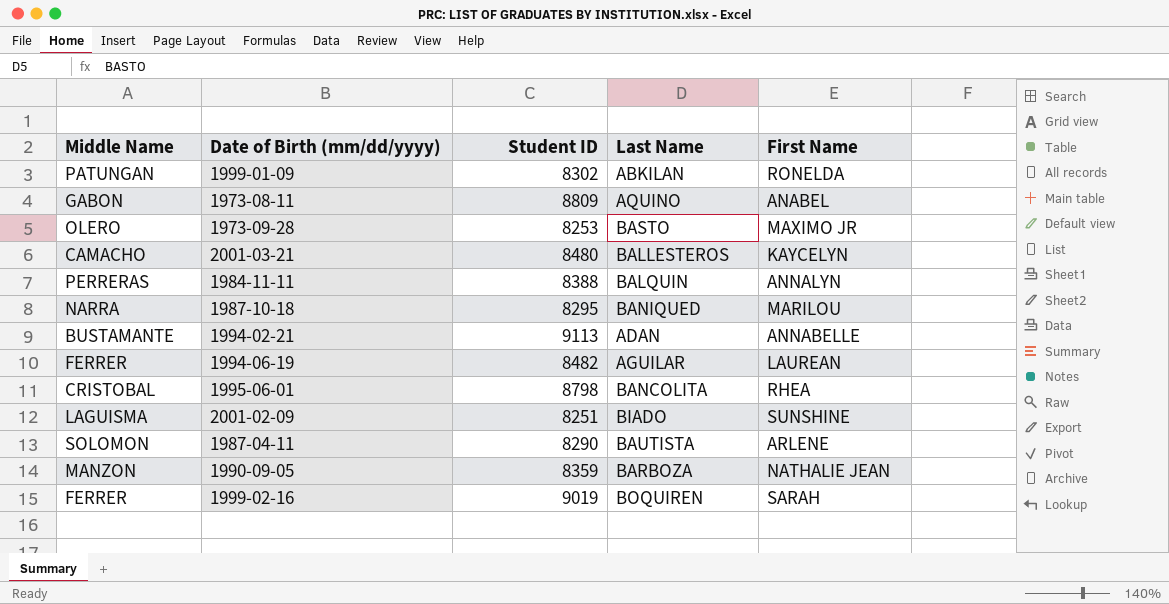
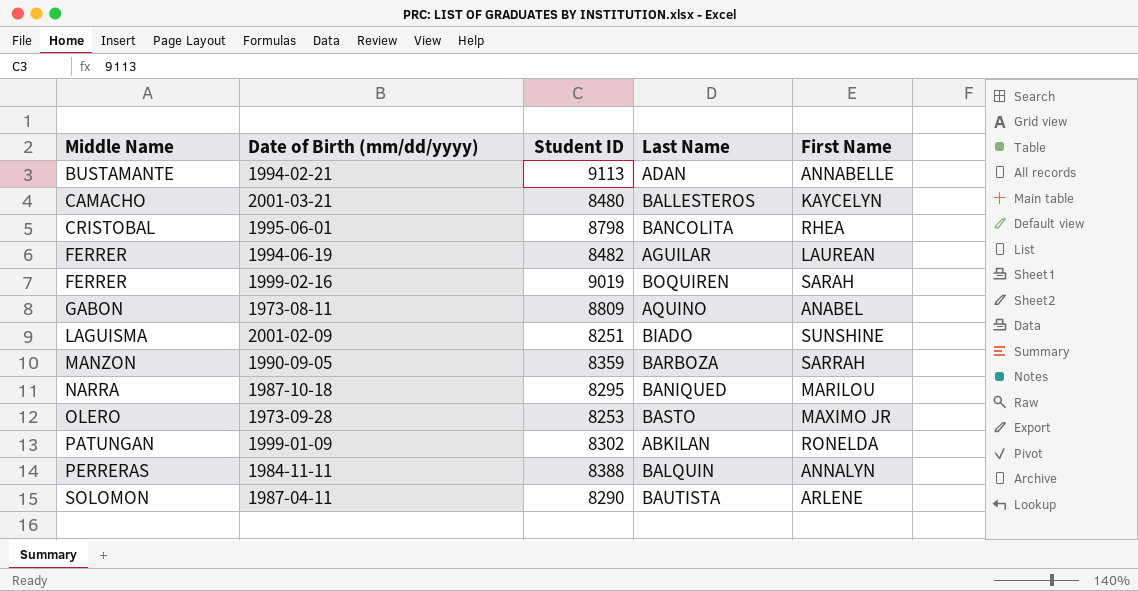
row order: none -> Middle Name ascending
1990-09-05 | First Name: NATHALIE JEAN -> SARRAH

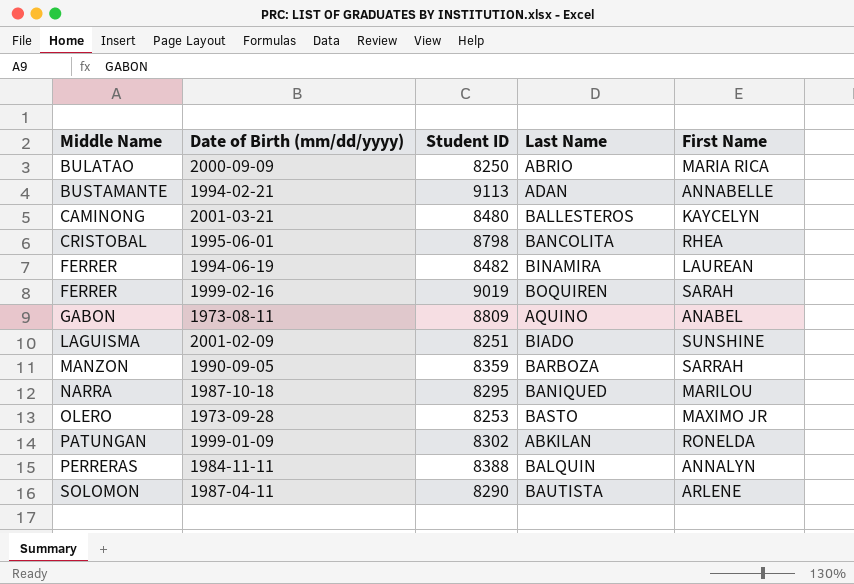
row 2000-09-09: none -> BULATAO | 8250 | ABRIO | MARIA RICA
2001-03-21 | Middle Name: CAMACHO -> CAMINONG
1994-06-19 | Last Name: AGUILAR -> BINAMIRA

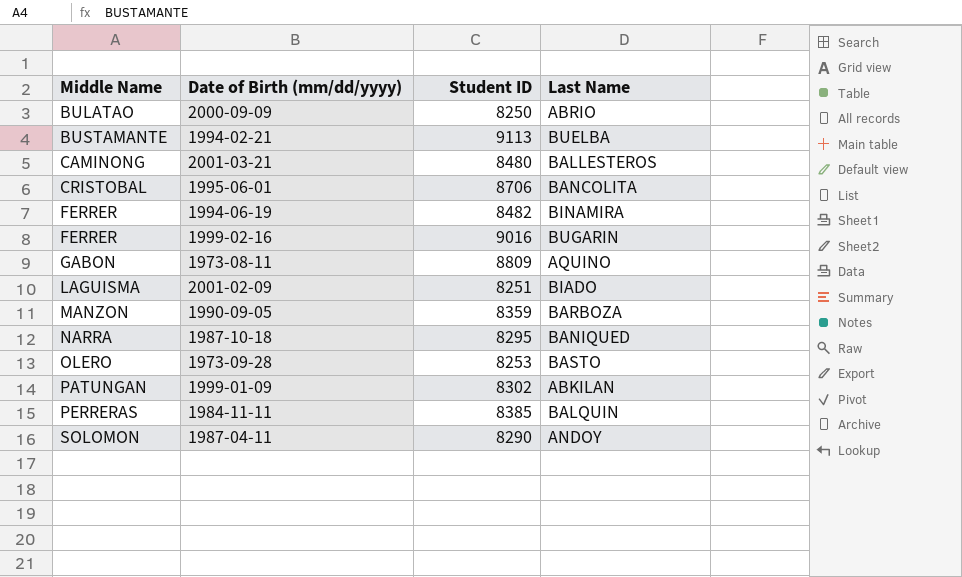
column First Name | position: 5 -> none
1994-02-21 | Last Name: ADAN -> BUELBA
1995-06-01 | Student ID: 8798 -> 8706
1999-02-16 | Student ID: 9019 -> 9016
1999-02-16 | Last Name: BOQUIREN -> BUGARIN
1984-11-11 | Student ID: 8388 -> 8385
1987-04-11 | Last Name: BAUTISTA -> ANDOY

